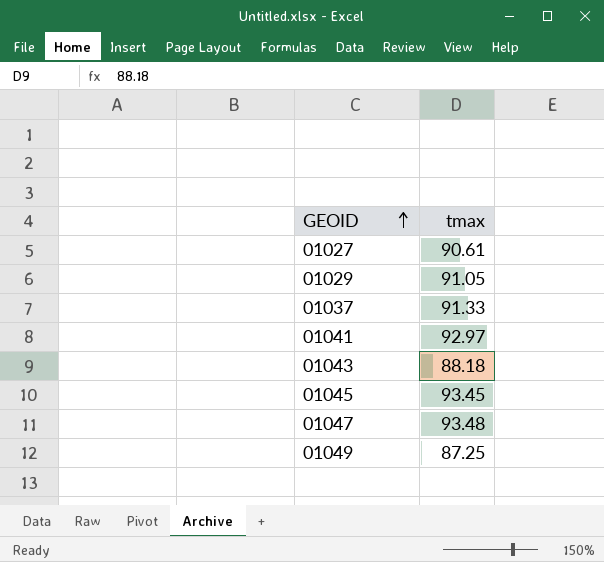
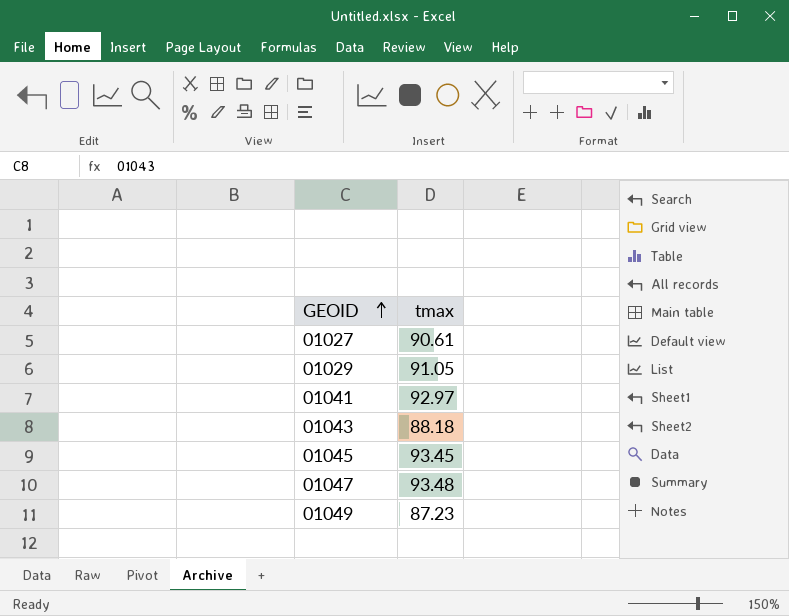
row 01037: 91.33 -> none
01049 | tmax: 87.25 -> 87.23

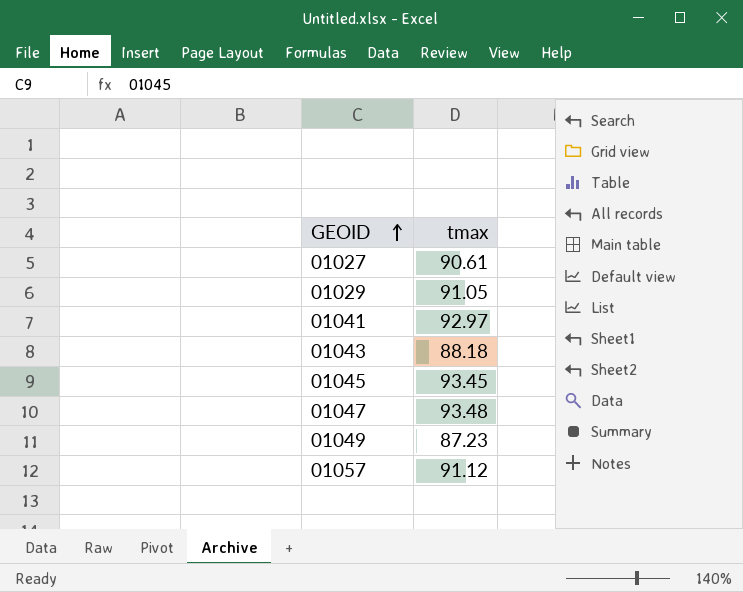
row 01057: none -> 91.12

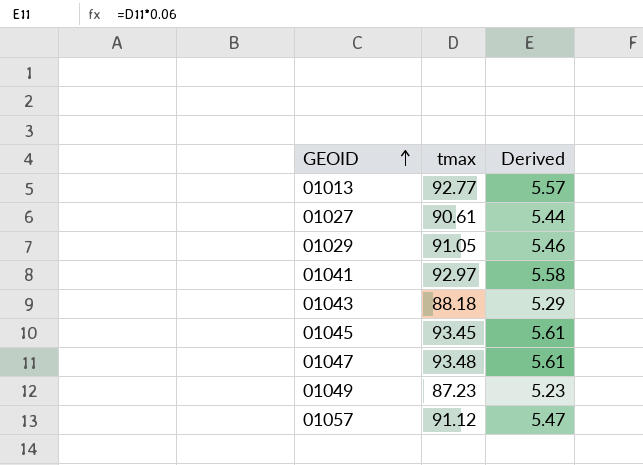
column Derived | formula: none -> [tmax] * 0.06
row 01013: none -> 92.77 | 5.57

